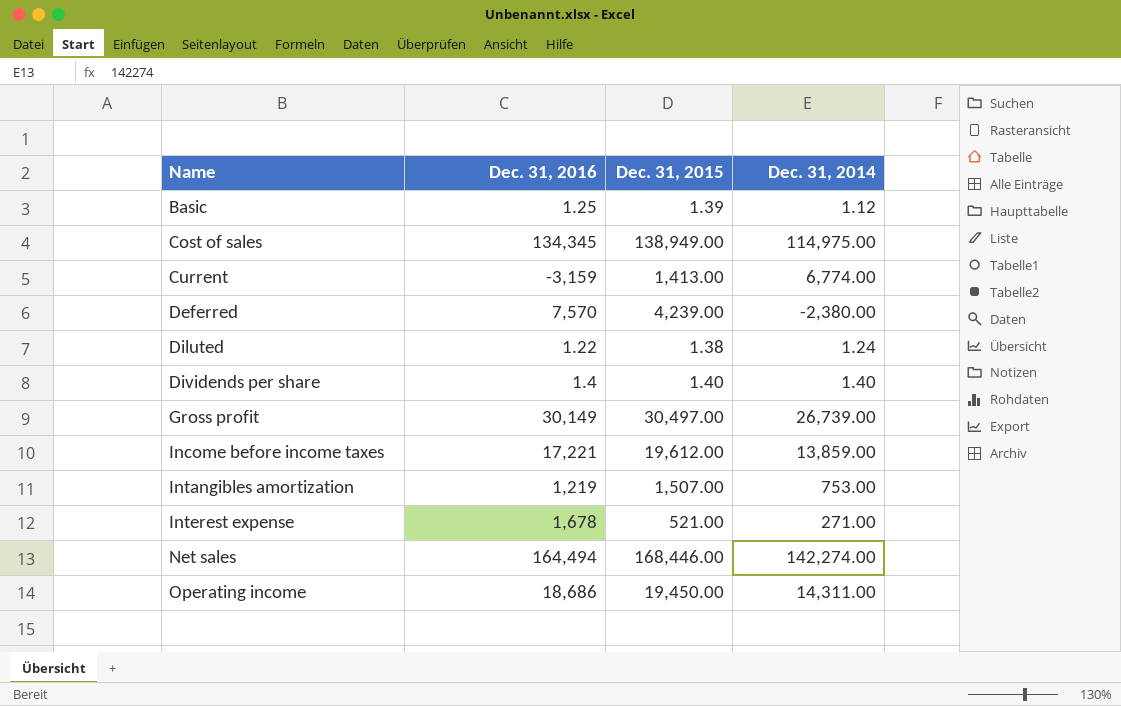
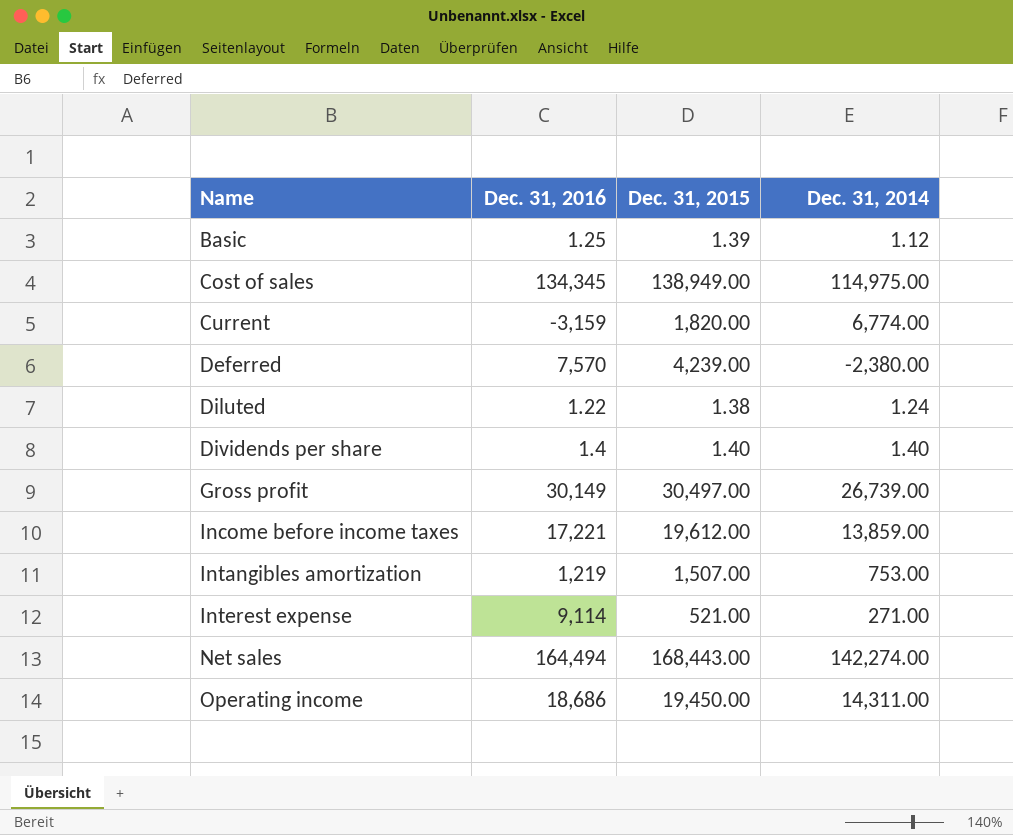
Current | Dec. 31, 2015: 1,413.00 -> 1,820.00
Interest expense | Dec. 31, 2016: 1,678 -> 9,114
Net sales | Dec. 31, 2015: 168,446.00 -> 168,443.00

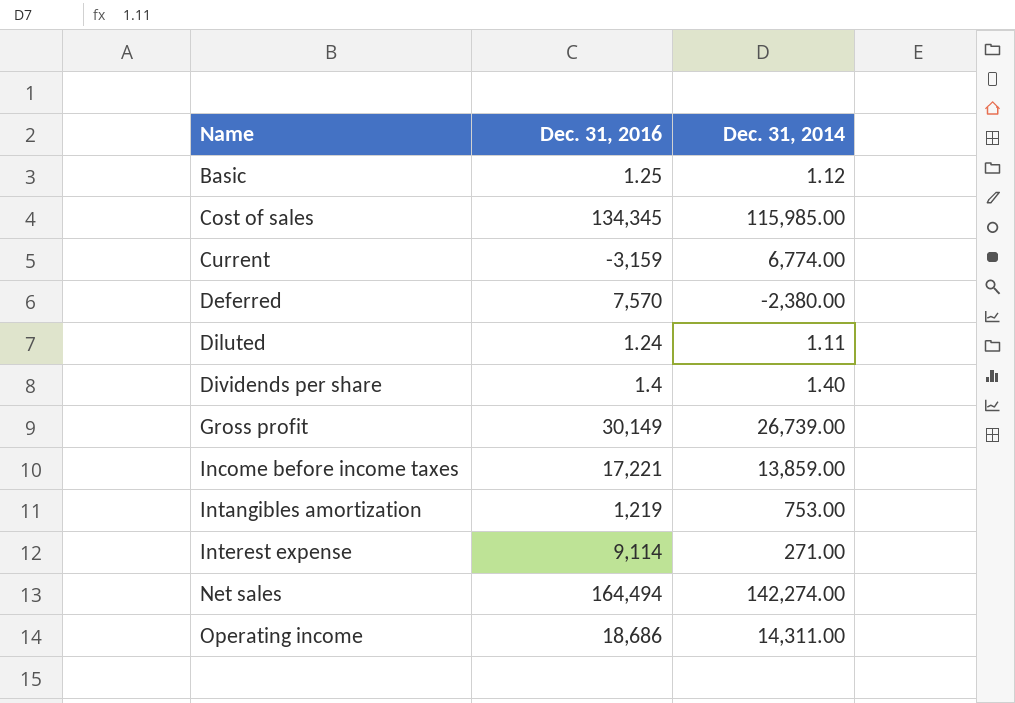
column Dec. 31, 2015 | position: 3 -> none
Cost of sales | Dec. 31, 2014: 114,975.00 -> 115,985.00
Diluted | Dec. 31, 2016: 1.22 -> 1.24
Diluted | Dec. 31, 2014: 1.24 -> 1.11

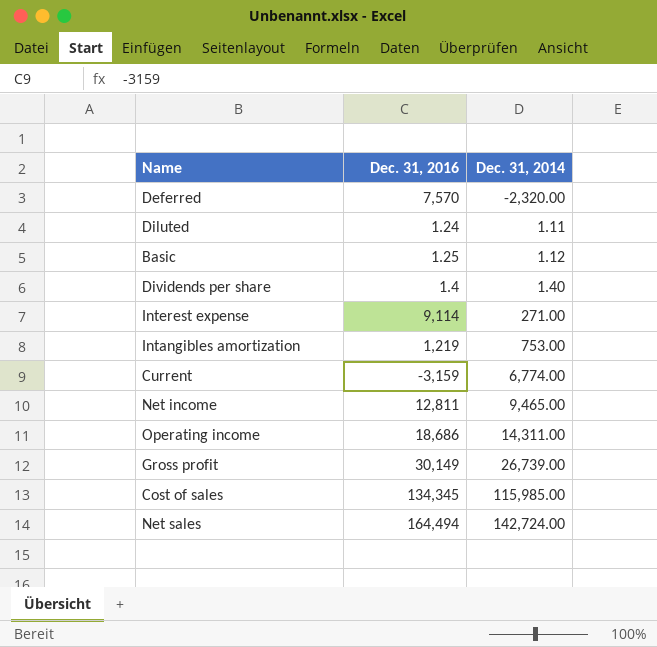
row order: Name ascending -> Dec. 31, 2014 ascending
row Income before income taxes: 17,221 | 13,859.00 -> none
Deferred | Dec. 31, 2014: -2,380.00 -> -2,320.00
row Net income: none -> 12,811 | 9,465.00
Net sales | Dec. 31, 2014: 142,274.00 -> 142,724.00

